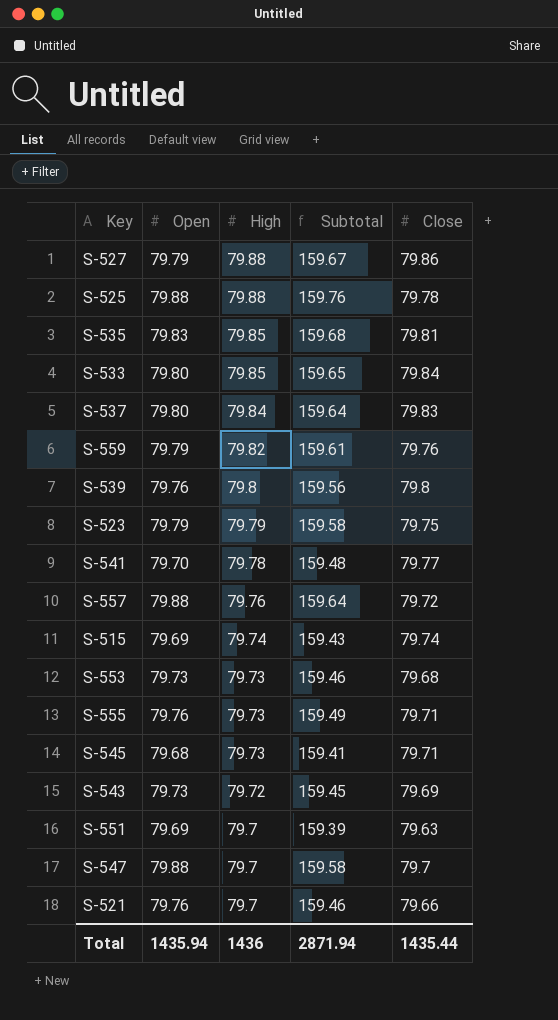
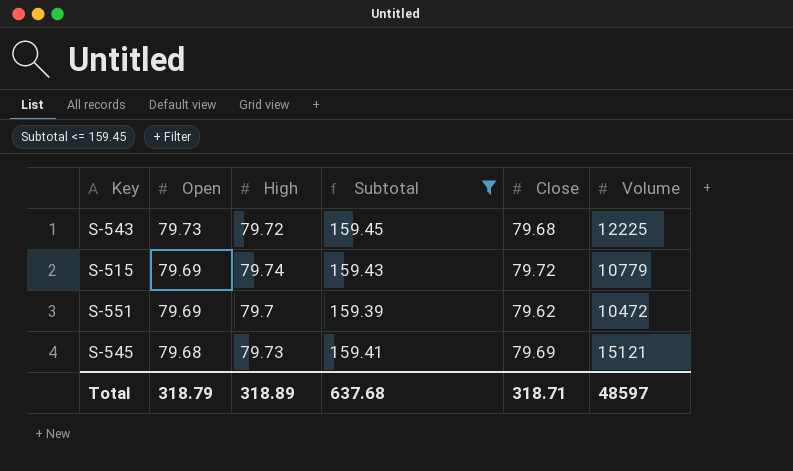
filter: none -> Subtotal <= 159.45
row order: High descending -> Open descending
column Volume | position: none -> 6
S-543 | Close: 79.69 -> 79.68
S-515 | Close: 79.74 -> 79.72
S-551 | Close: 79.63 -> 79.62
S-545 | Close: 79.71 -> 79.69
Total | Open: 1435.94 -> 318.79
Total | High: 1436 -> 318.89
Total | Subtotal: 2871.94 -> 637.68
Total | Close: 1435.44 -> 318.71

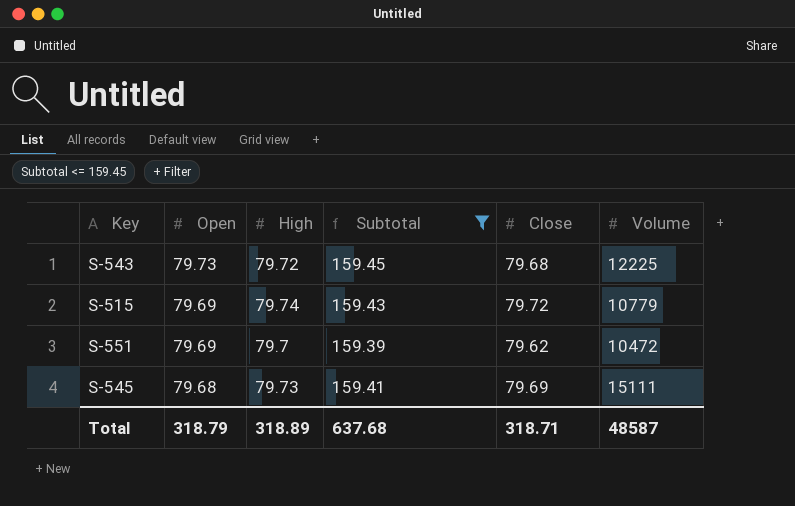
S-545 | Volume: 15121 -> 15111
Total | Volume: 48597 -> 48587

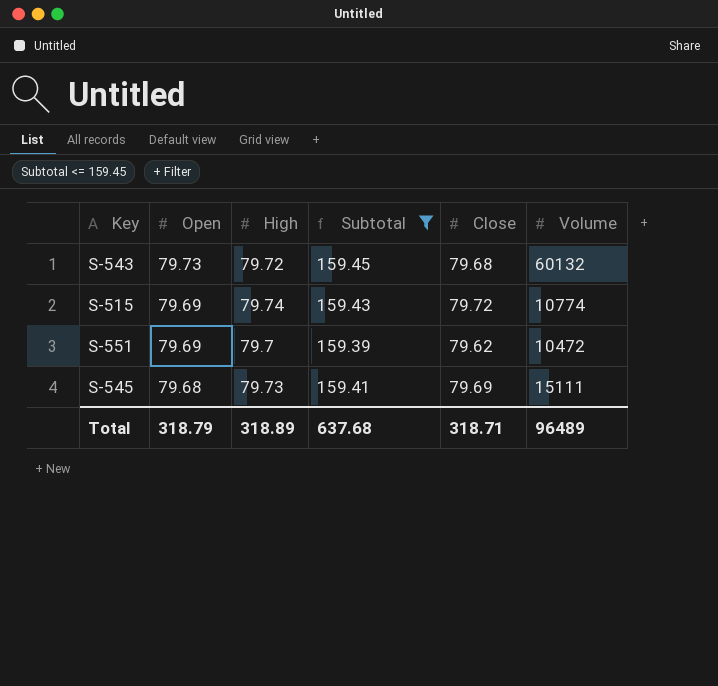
S-543 | Volume: 12225 -> 60132
S-515 | Volume: 10779 -> 10774
Total | Volume: 48587 -> 96489

